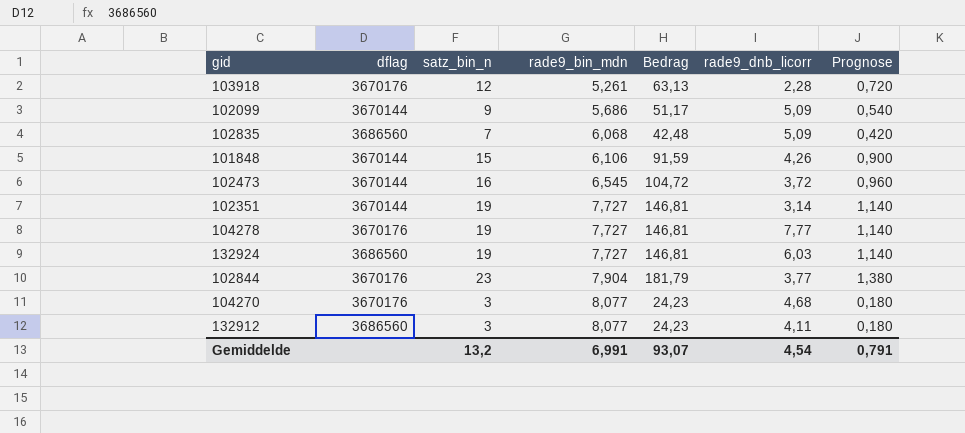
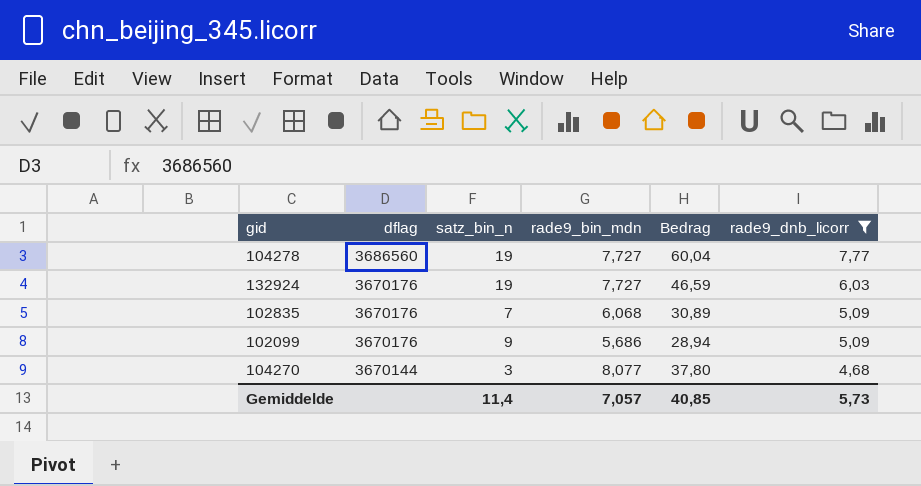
filter: none -> rade9_dnb_licorr >= 4,68
row order: rade9_bin_mdn ascending -> dflag descending
column Prognose | formula: [satz_bin_n] * 0,06 -> none
column Bedrag | formula: [satz_bin_n] * [rade9_bin_mdn] -> [rade9_bin_mdn] * [rade9_dnb_licorr]
104278 | dflag: 3670176 -> 3686560
132924 | dflag: 3686560 -> 3670176
102835 | dflag: 3686560 -> 3670176
102099 | dflag: 3670144 -> 3670176
104270 | dflag: 3670176 -> 3670144
Gemiddelde | satz_bin_n: 13,2 -> 11,4
Gemiddelde | rade9_bin_mdn: 6,991 -> 7,057
Gemiddelde | Bedrag: 93,07 -> 40,85
Gemiddelde | rade9_dnb_licorr: 4,54 -> 5,73

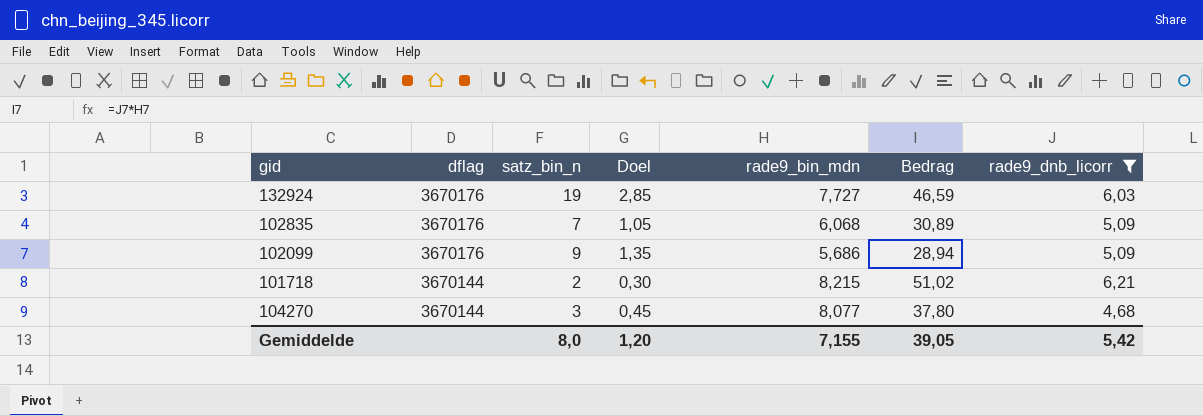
column Doel | formula: none -> [satz_bin_n] * 0,15
row 104278: 3686560 | 19 | 7,727 | 60,04 | 7,77 -> none
row 101718: none -> 3670144 | 2 | 0,30 | 8,215 | 51,02 | 6,21
Gemiddelde | satz_bin_n: 11,4 -> 8,0
Gemiddelde | rade9_bin_mdn: 7,057 -> 7,155
Gemiddelde | Bedrag: 40,85 -> 39,05
Gemiddelde | rade9_dnb_licorr: 5,73 -> 5,42

